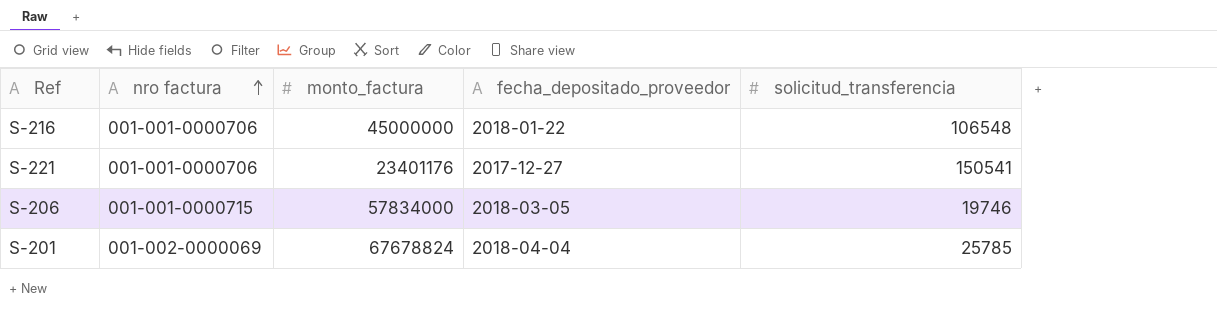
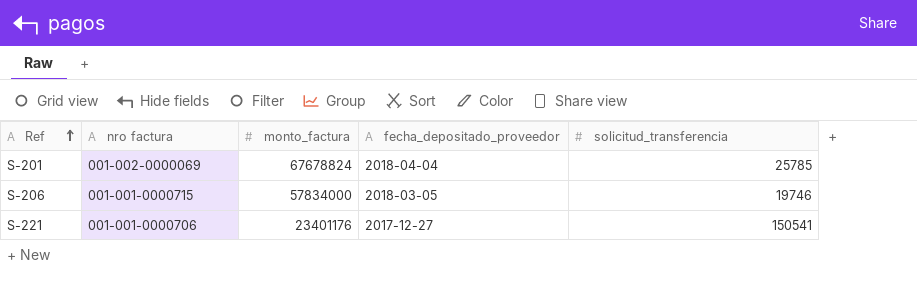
row order: nro factura ascending -> Ref ascending
row S-216: 001-001-0000706 | 45000000 | 2018-01-22 | 106548 -> none

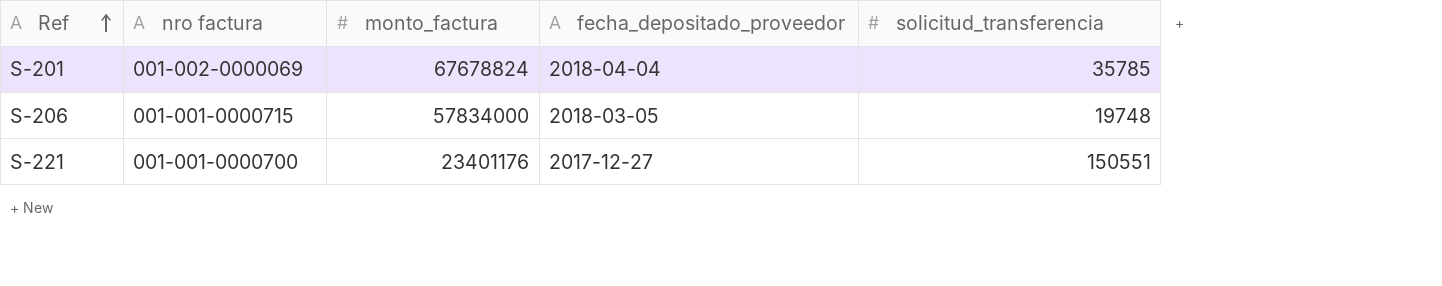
S-201 | solicitud_transferencia: 25785 -> 35785
S-206 | solicitud_transferencia: 19746 -> 19748
S-221 | nro factura: 001-001-0000706 -> 001-001-0000700
S-221 | solicitud_transferencia: 150541 -> 150551

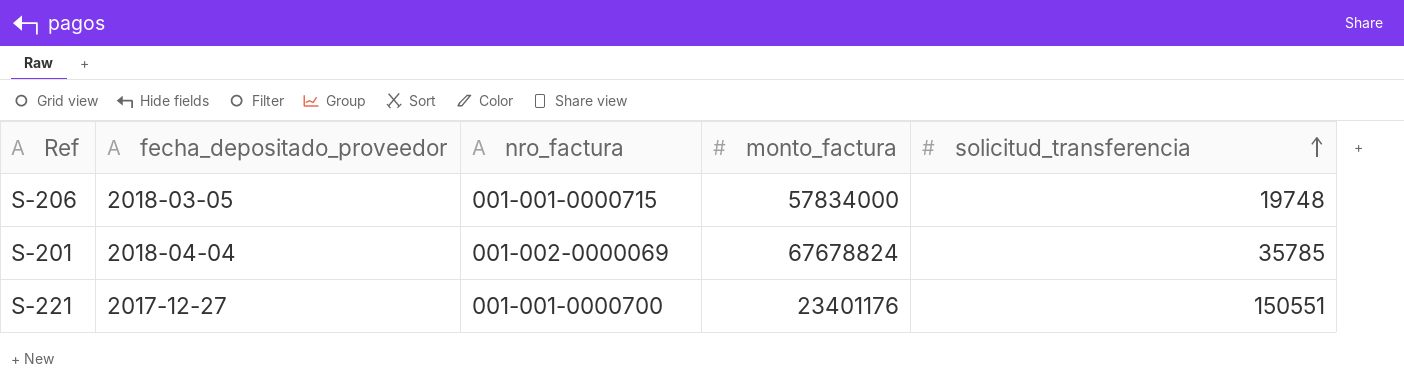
row order: Ref ascending -> solicitud_transferencia ascending
column fecha_depositado_proveedor | position: 4 -> 2
column name: nro factura -> nro_factura

